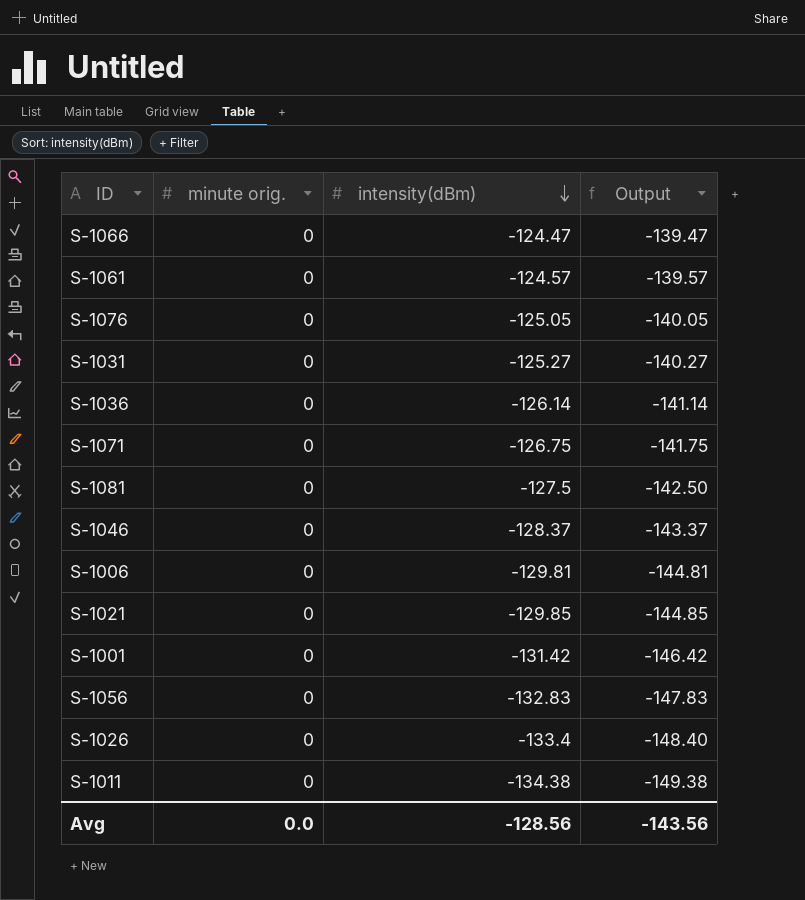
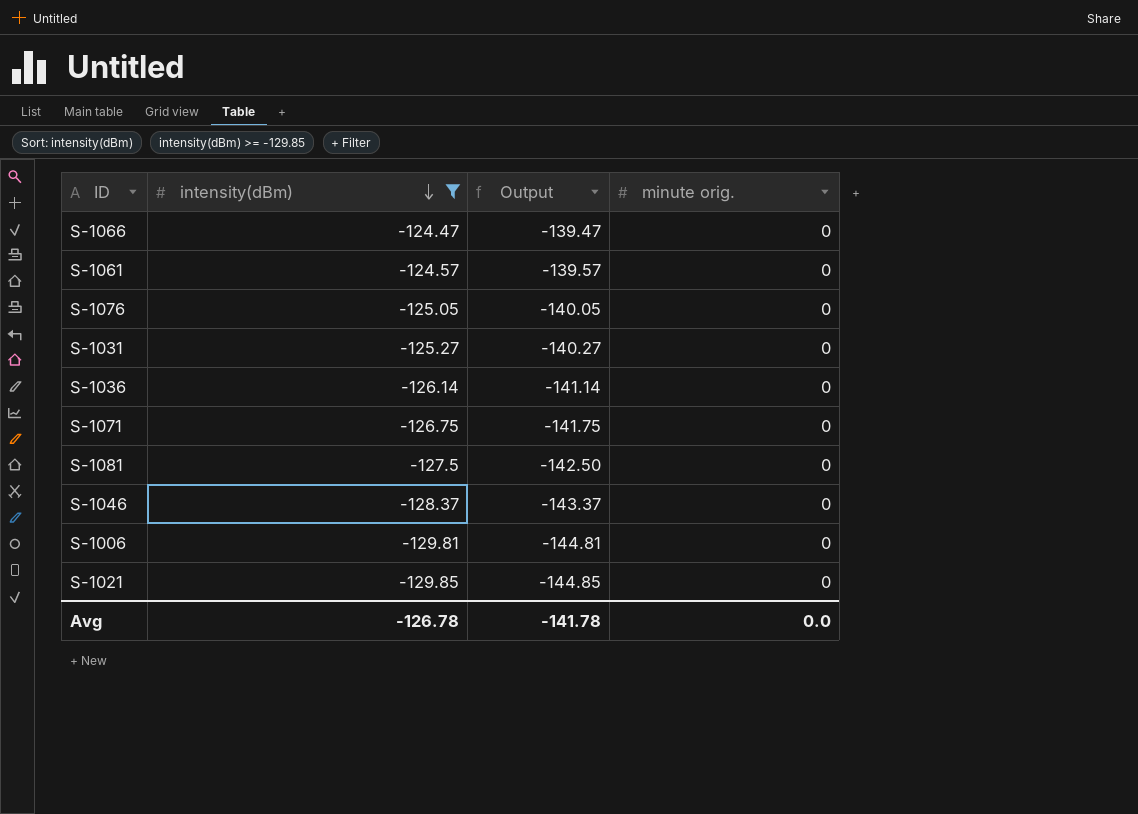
filter: none -> intensity(dBm) >= -129.85
column minute orig. | position: 2 -> 4
Avg | intensity(dBm): -128.56 -> -126.78
Avg | Output: -143.56 -> -141.78

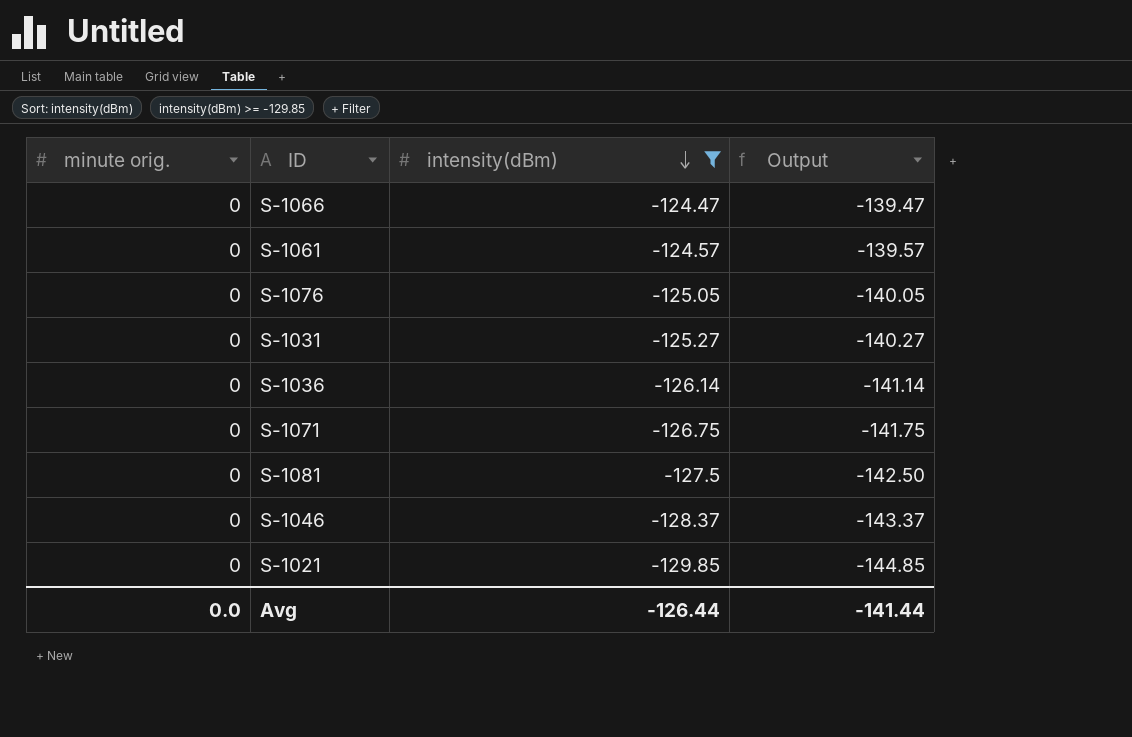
column minute orig. | position: 4 -> 1
row S-1006: -129.81 | -144.81 | 0 -> none
Avg | intensity(dBm): -126.78 -> -126.44
Avg | Output: -141.78 -> -141.44

